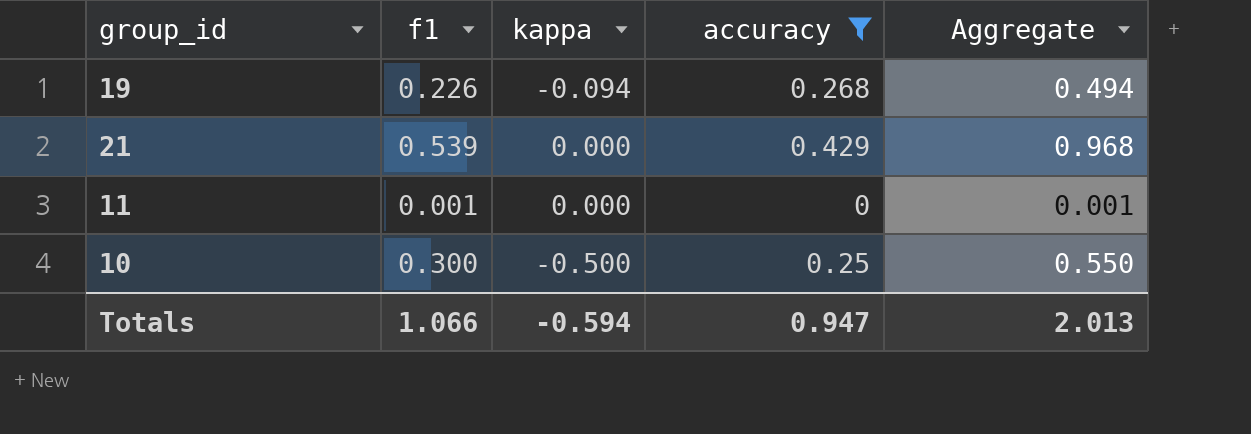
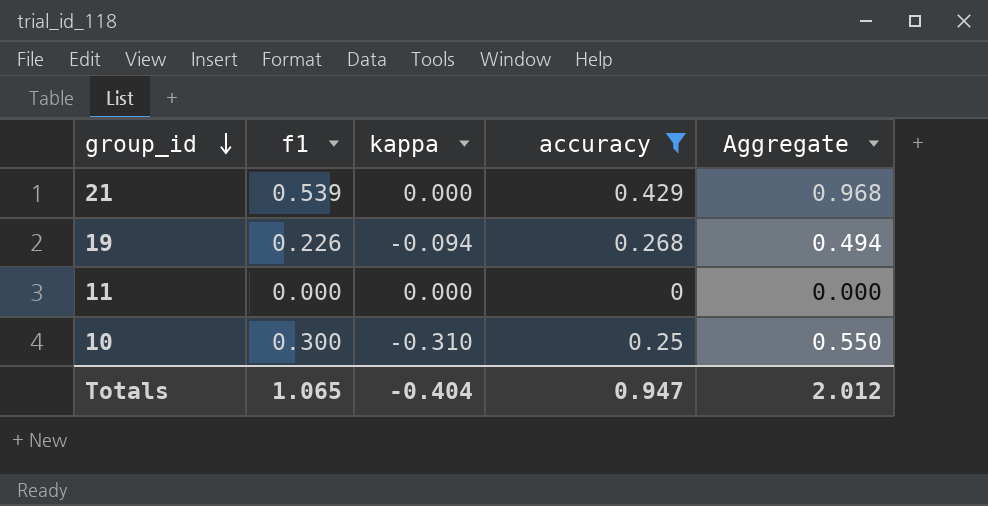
row order: none -> group_id descending
11 | f1: 0.001 -> 0.000
11 | Aggregate: 0.001 -> 0.000
10 | kappa: -0.500 -> -0.310
Totals | f1: 1.066 -> 1.065
Totals | kappa: -0.594 -> -0.404
Totals | Aggregate: 2.013 -> 2.012

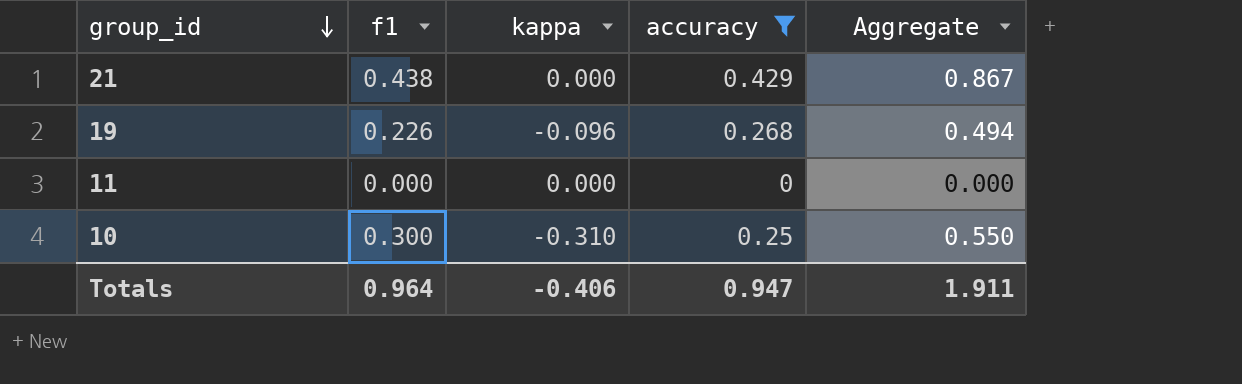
21 | f1: 0.539 -> 0.438
21 | Aggregate: 0.968 -> 0.867
19 | kappa: -0.094 -> -0.096
Totals | f1: 1.065 -> 0.964
Totals | kappa: -0.404 -> -0.406
Totals | Aggregate: 2.012 -> 1.911

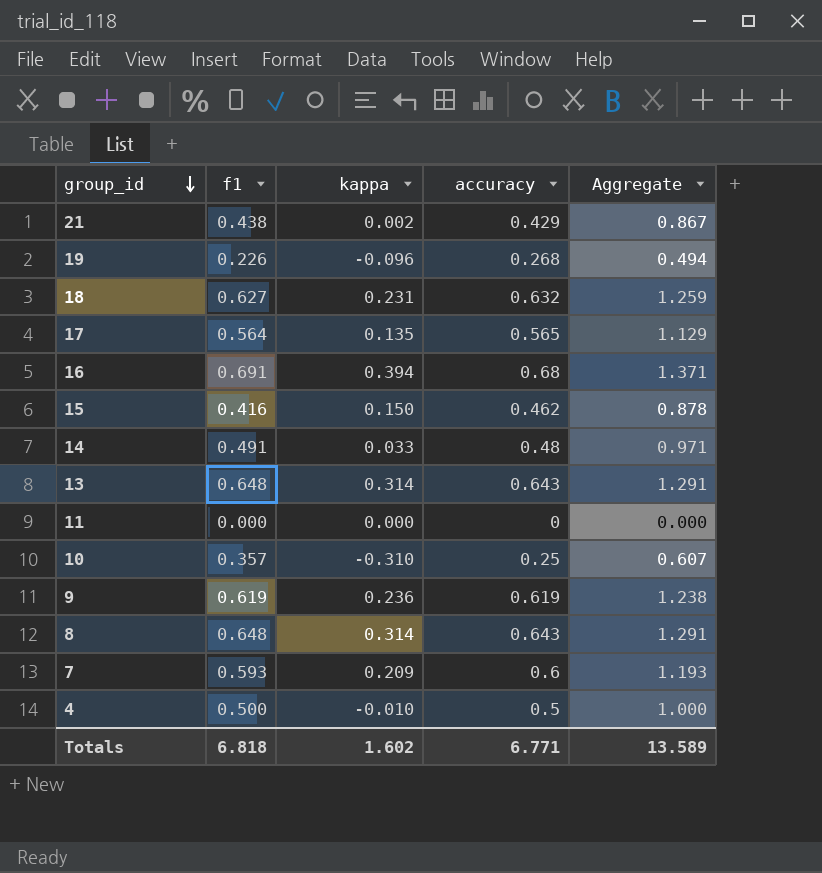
filter: accuracy <= 0.429 -> none
21 | kappa: 0.000 -> 0.002
10 | f1: 0.300 -> 0.357
10 | Aggregate: 0.550 -> 0.607
Totals | f1: 0.964 -> 6.818
Totals | kappa: -0.406 -> 1.602
Totals | accuracy: 0.947 -> 6.771
Totals | Aggregate: 1.911 -> 13.589

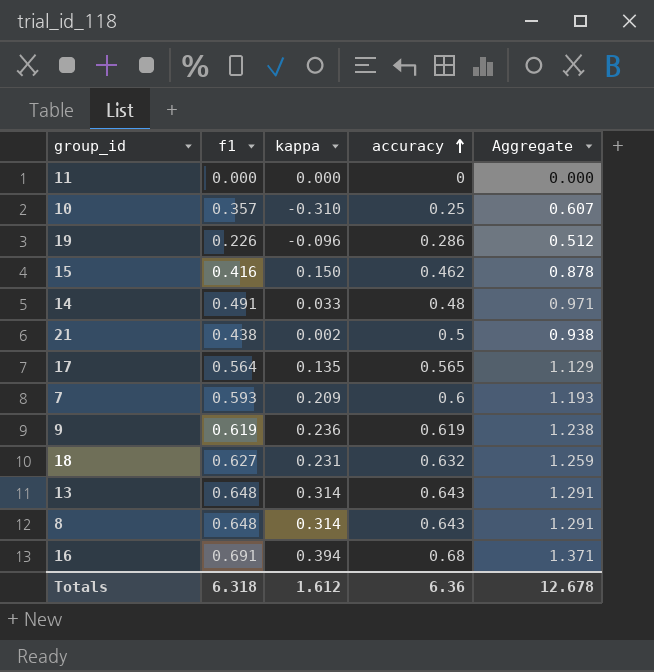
row order: group_id descending -> accuracy ascending
row 4: 0.500 | -0.010 | 0.5 | 1.000 -> none
19 | accuracy: 0.268 -> 0.286
19 | Aggregate: 0.494 -> 0.512
21 | accuracy: 0.429 -> 0.5
21 | Aggregate: 0.867 -> 0.938
Totals | f1: 6.818 -> 6.318
Totals | kappa: 1.602 -> 1.612
Totals | accuracy: 6.771 -> 6.36
Totals | Aggregate: 13.589 -> 12.678

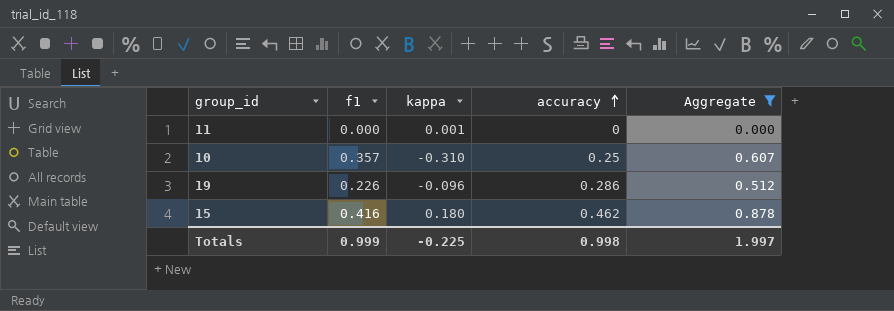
filter: none -> Aggregate <= 0.878
11 | kappa: 0.000 -> 0.001
15 | kappa: 0.150 -> 0.180
Totals | f1: 6.318 -> 0.999
Totals | kappa: 1.612 -> -0.225
Totals | accuracy: 6.36 -> 0.998
Totals | Aggregate: 12.678 -> 1.997

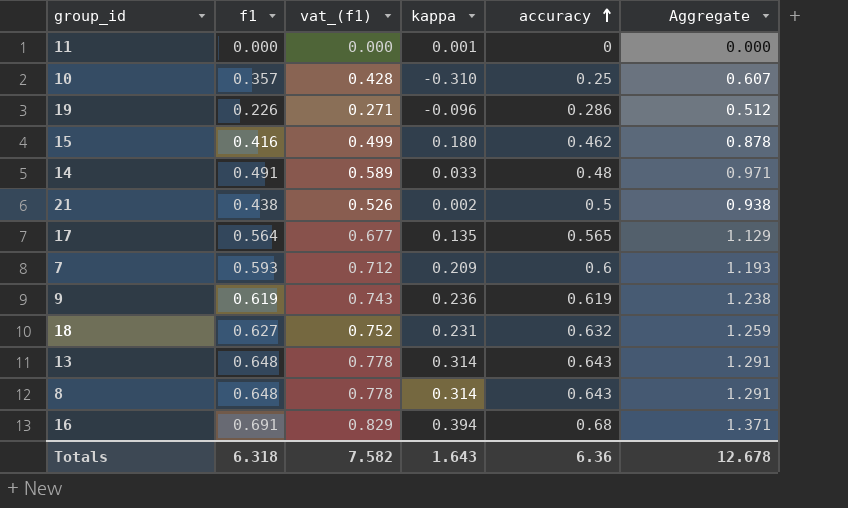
filter: Aggregate <= 0.878 -> none
column vat_(f1) | formula: none -> [f1] * 1.2
Totals | f1: 0.999 -> 6.318
Totals | kappa: -0.225 -> 1.643
Totals | accuracy: 0.998 -> 6.36
Totals | Aggregate: 1.997 -> 12.678

